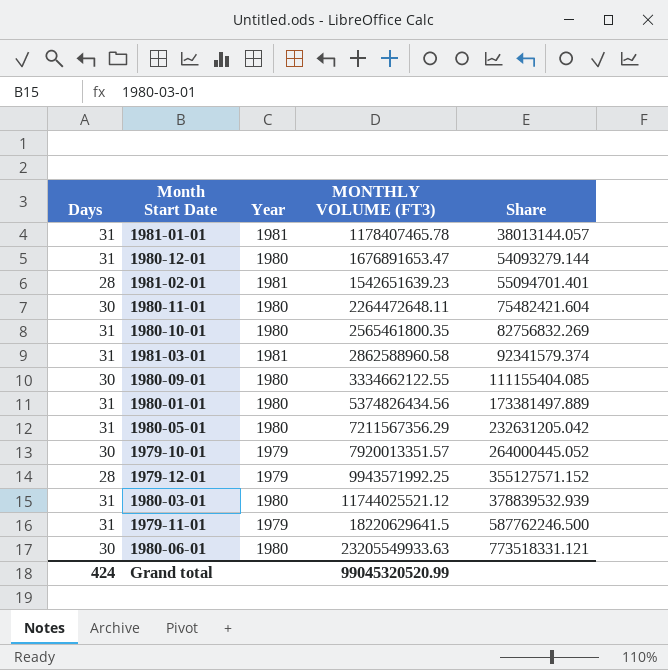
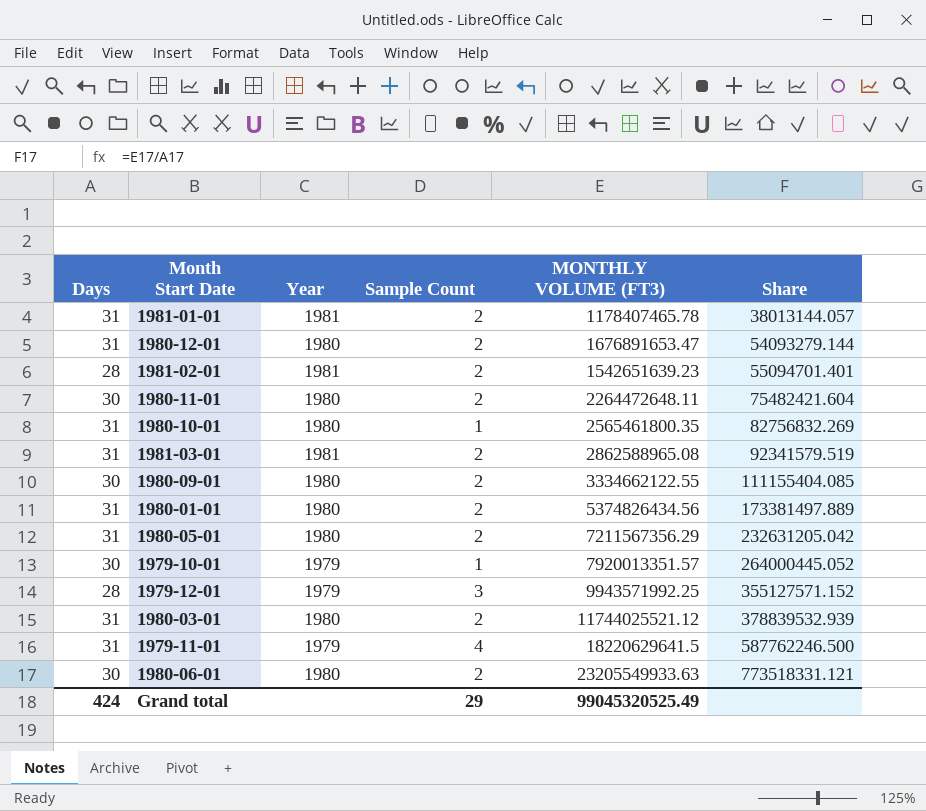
column Sample Count | position: none -> 4
1981-03-01 | MONTHLY VOLUME (FT3): 2862588960.58 -> 2862588965.08
1981-03-01 | Share: 92341579.374 -> 92341579.519
Grand total | MONTHLY VOLUME (FT3): 99045320520.99 -> 99045320525.49

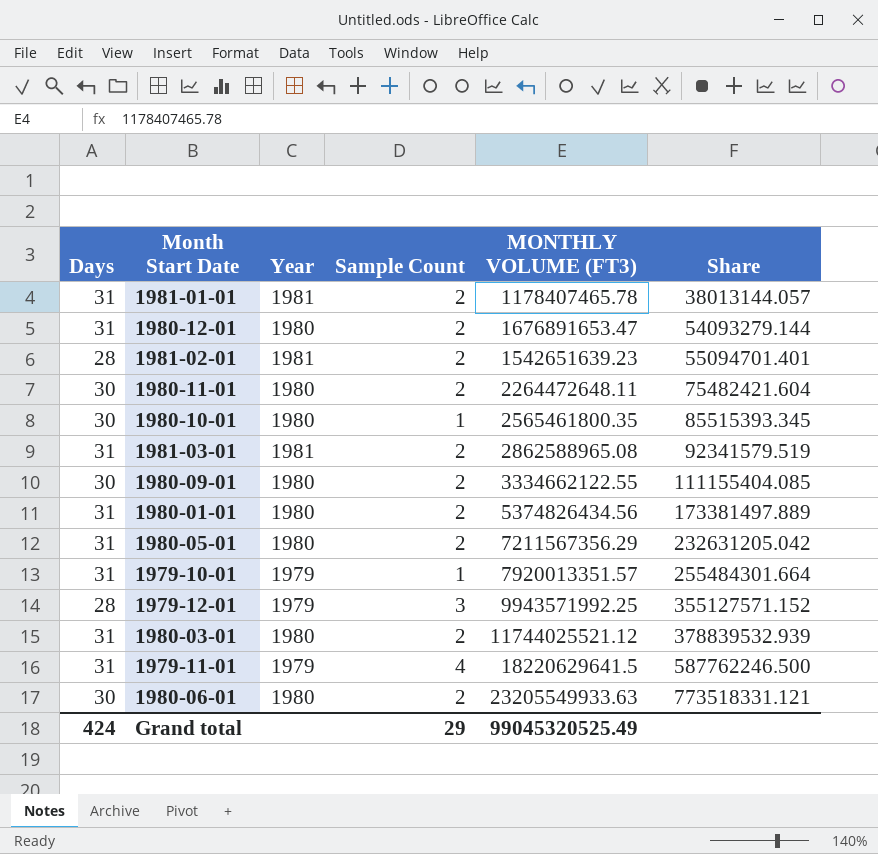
1980-10-01 | Days: 31 -> 30
1980-10-01 | Share: 82756832.269 -> 85515393.345
1979-10-01 | Days: 30 -> 31
1979-10-01 | Share: 264000445.052 -> 255484301.664

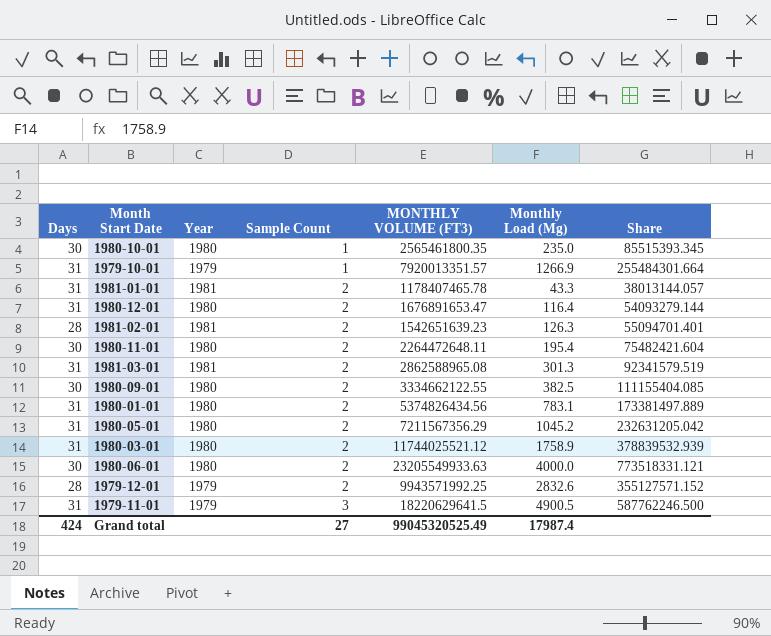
row order: Share ascending -> Sample Count ascending
column Monthly Load (Mg) | position: none -> 6
1979-12-01 | Sample Count: 3 -> 2
1979-11-01 | Sample Count: 4 -> 3
Grand total | Sample Count: 29 -> 27

